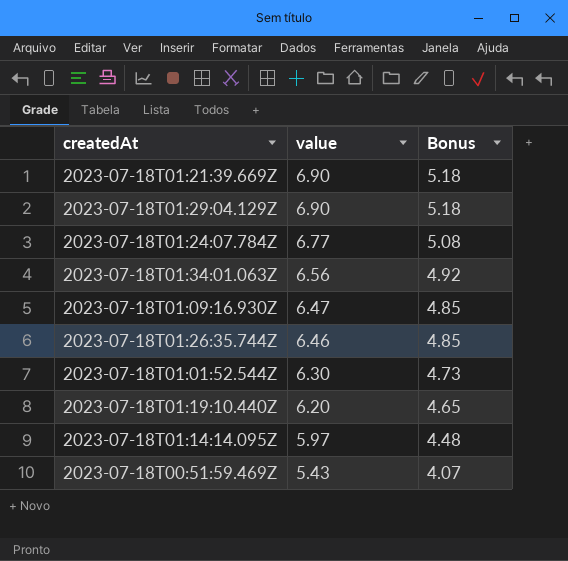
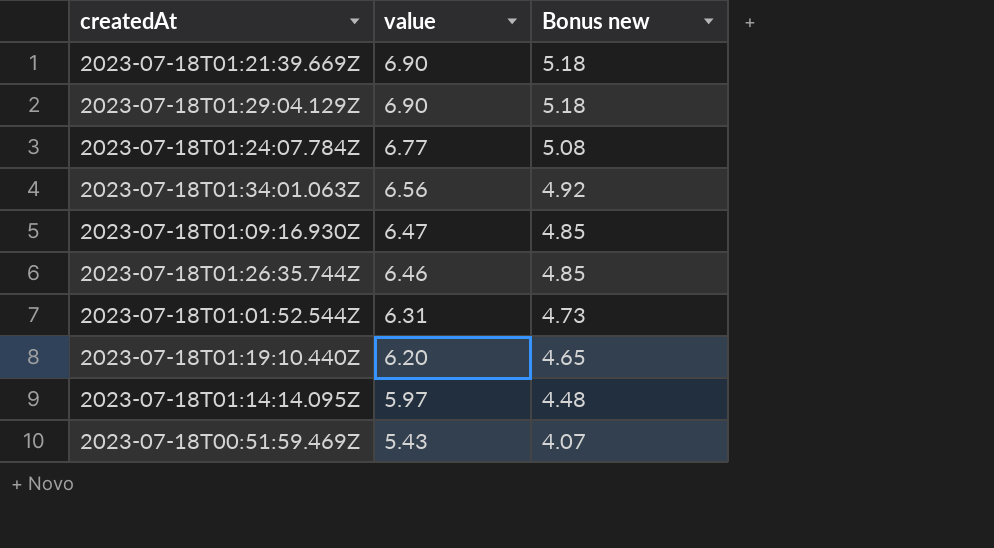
column name: Bonus -> Bonus new
2023-07-18T01:01:52.544Z | value: 6.30 -> 6.31

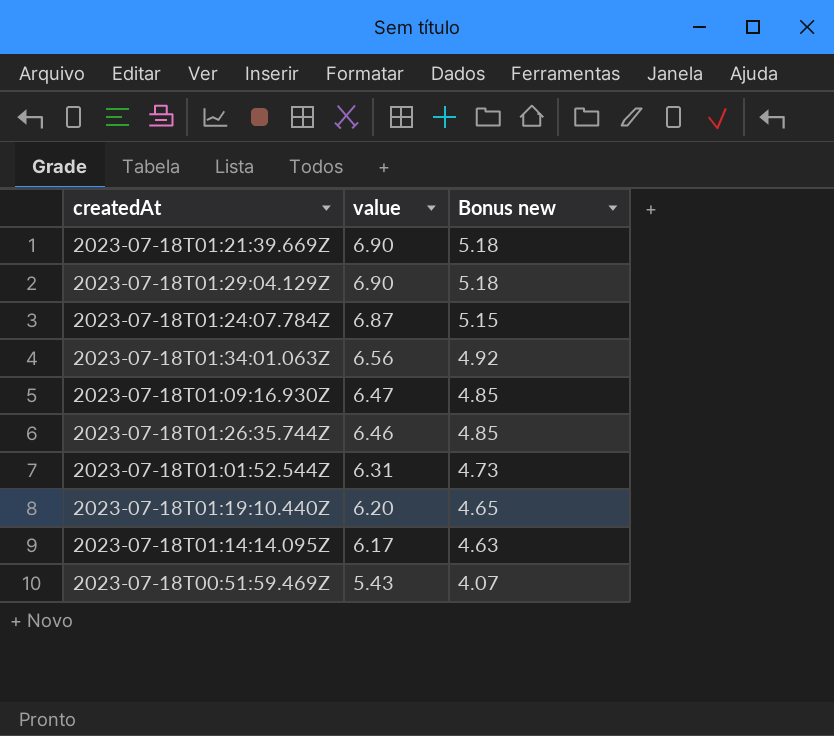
2023-07-18T01:24:07.784Z | value: 6.77 -> 6.87
2023-07-18T01:24:07.784Z | Bonus new: 5.08 -> 5.15
2023-07-18T01:14:14.095Z | value: 5.97 -> 6.17
2023-07-18T01:14:14.095Z | Bonus new: 4.48 -> 4.63

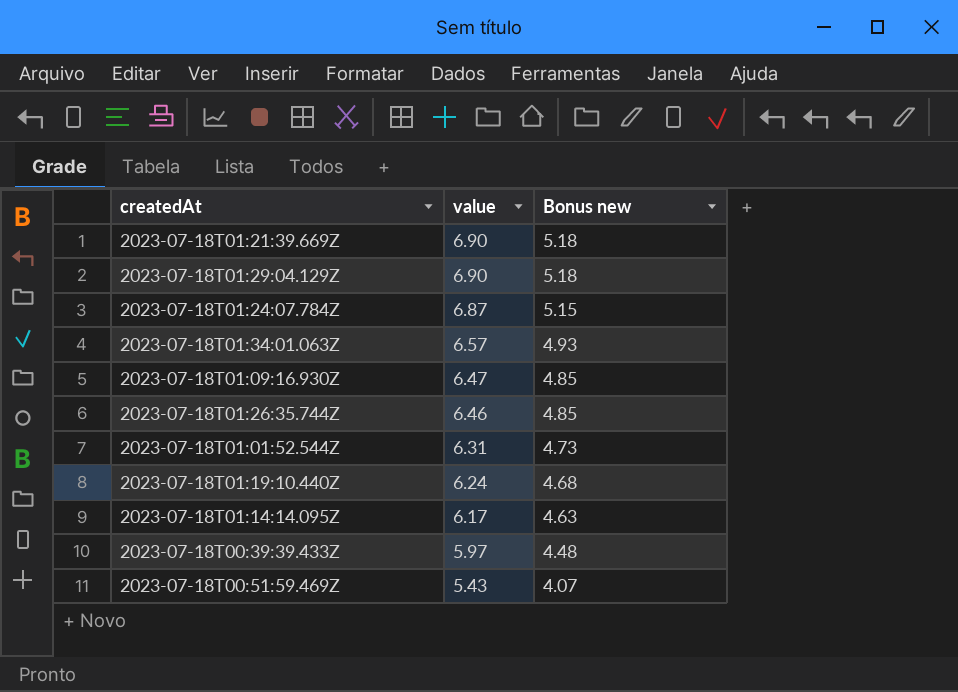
2023-07-18T01:34:01.063Z | value: 6.56 -> 6.57
2023-07-18T01:34:01.063Z | Bonus new: 4.92 -> 4.93
2023-07-18T01:19:10.440Z | value: 6.20 -> 6.24
2023-07-18T01:19:10.440Z | Bonus new: 4.65 -> 4.68
row 2023-07-18T00:39:39.433Z: none -> 5.97 | 4.48

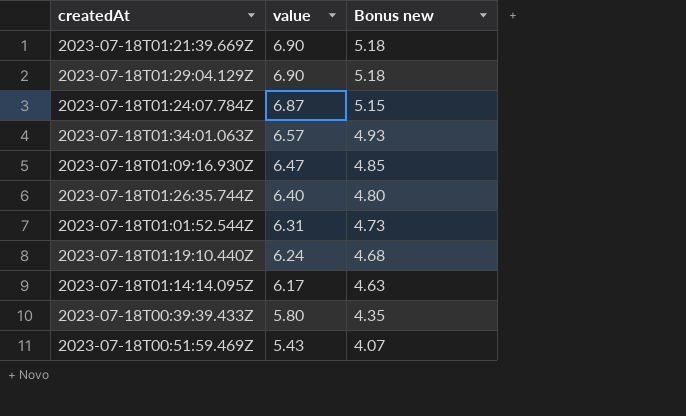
2023-07-18T01:26:35.744Z | value: 6.46 -> 6.40
2023-07-18T01:26:35.744Z | Bonus new: 4.85 -> 4.80
2023-07-18T00:39:39.433Z | value: 5.97 -> 5.80
2023-07-18T00:39:39.433Z | Bonus new: 4.48 -> 4.35

